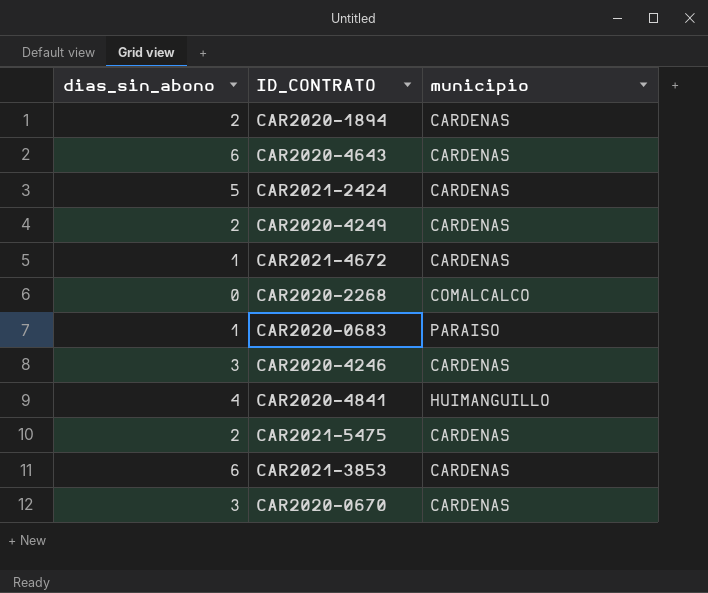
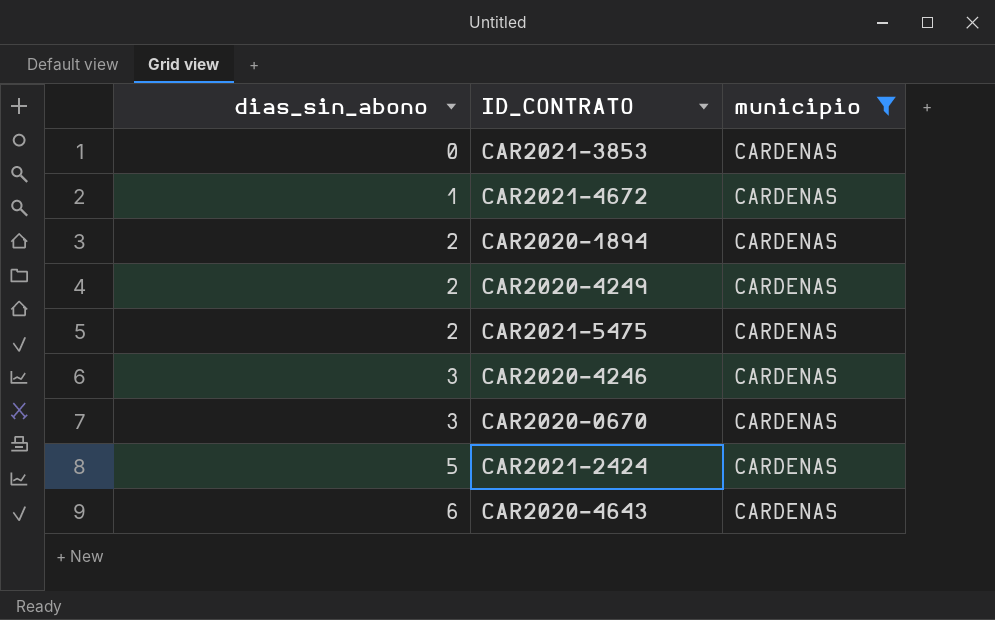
filter: none -> municipio = CARDENAS
row order: none -> dias_sin_abono ascending
CAR2021-3853 | dias_sin_abono: 6 -> 0

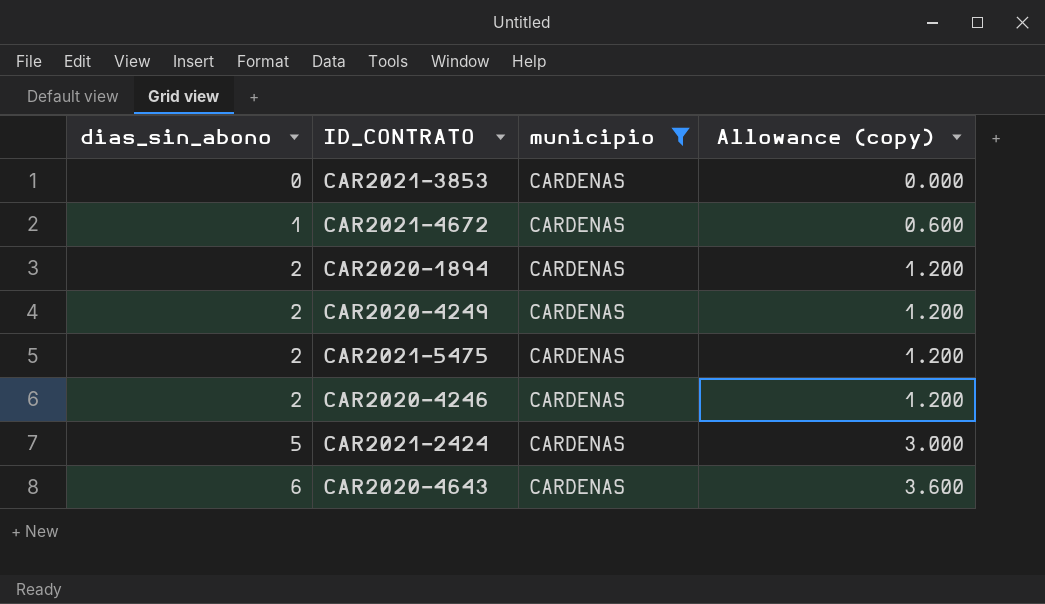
column Allowance (copy) | formula: none -> [dias_sin_abono] * 0.6
row CAR2020-0670: 3 | CARDENAS -> none
CAR2020-4246 | dias_sin_abono: 3 -> 2

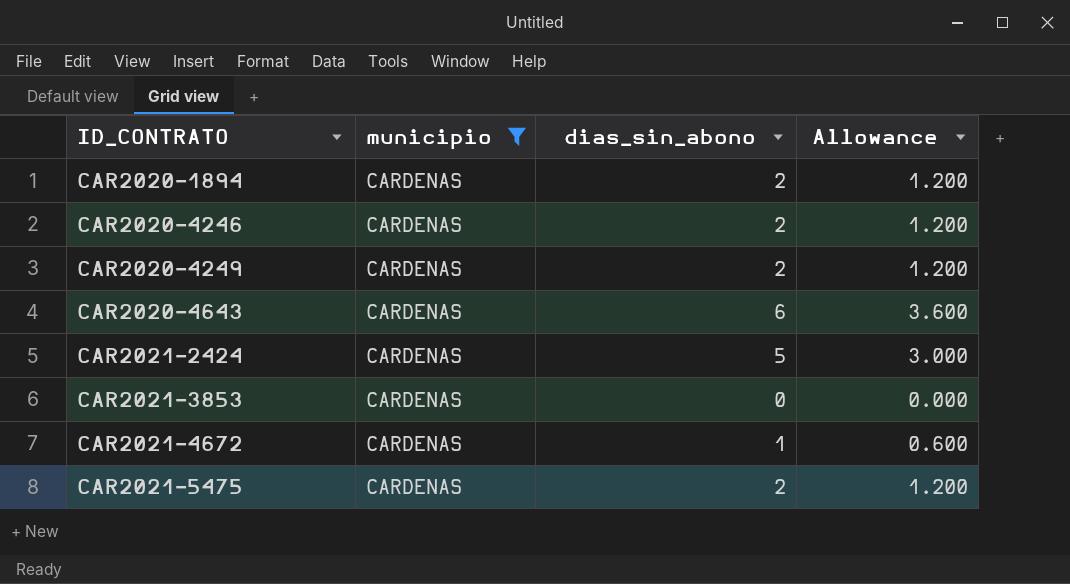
row order: dias_sin_abono ascending -> ID_CONTRATO ascending
column dias_sin_abono | position: 1 -> 3
column name: Allowance (copy) -> Allowance

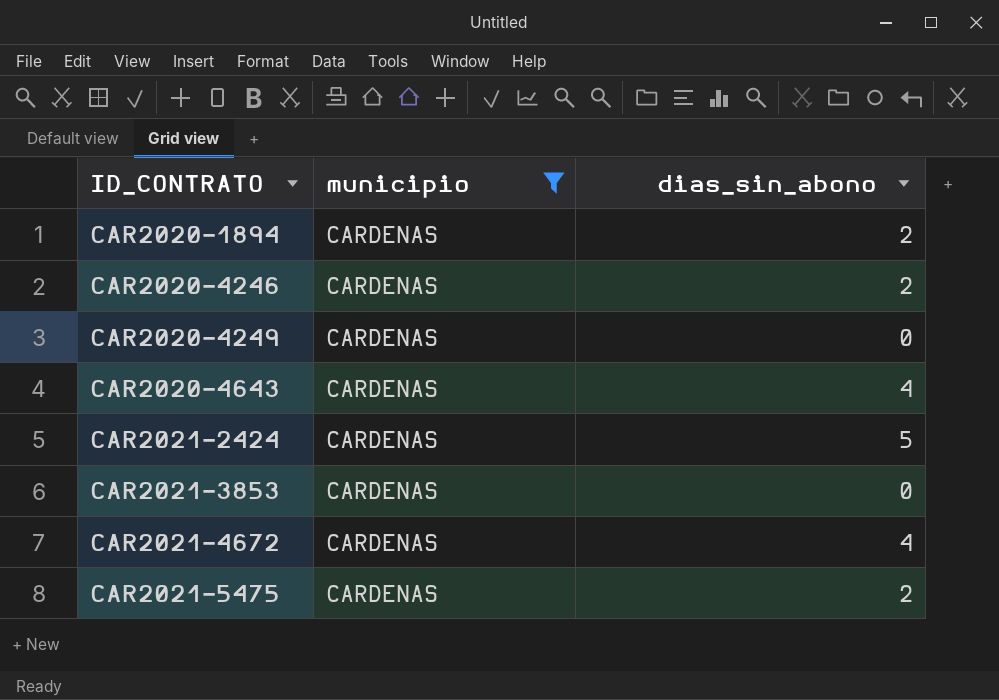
column Allowance | formula: [dias_sin_abono] * 0.6 -> none
CAR2020-4249 | dias_sin_abono: 2 -> 0
CAR2020-4643 | dias_sin_abono: 6 -> 4
CAR2021-4672 | dias_sin_abono: 1 -> 4

